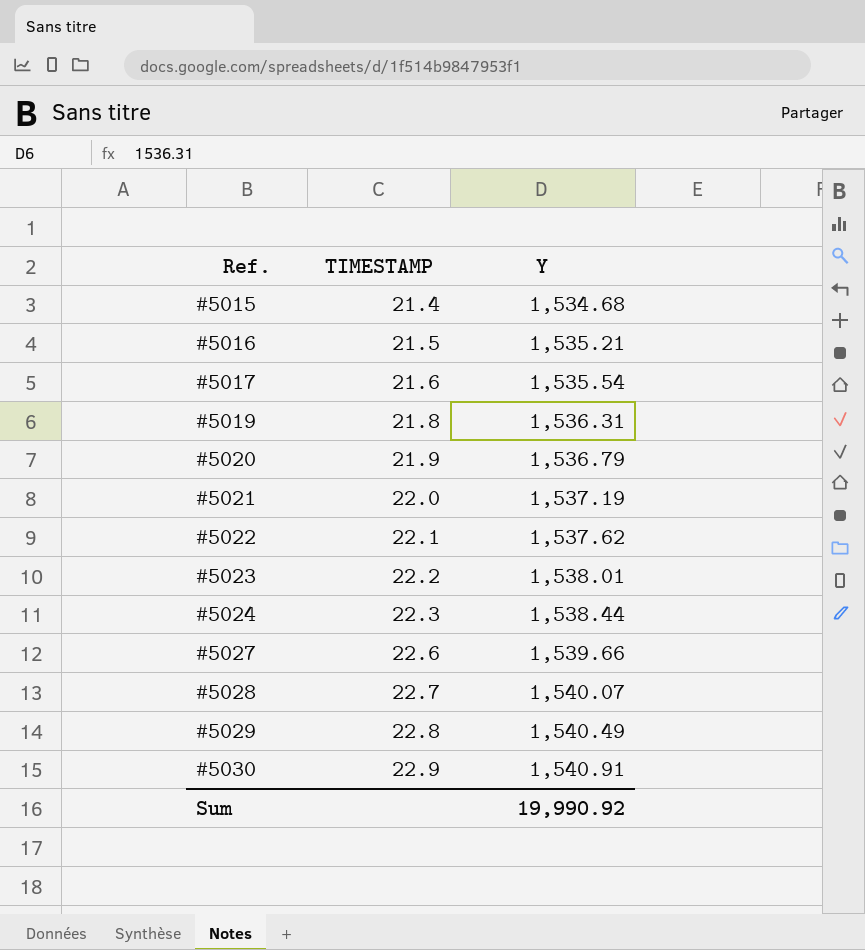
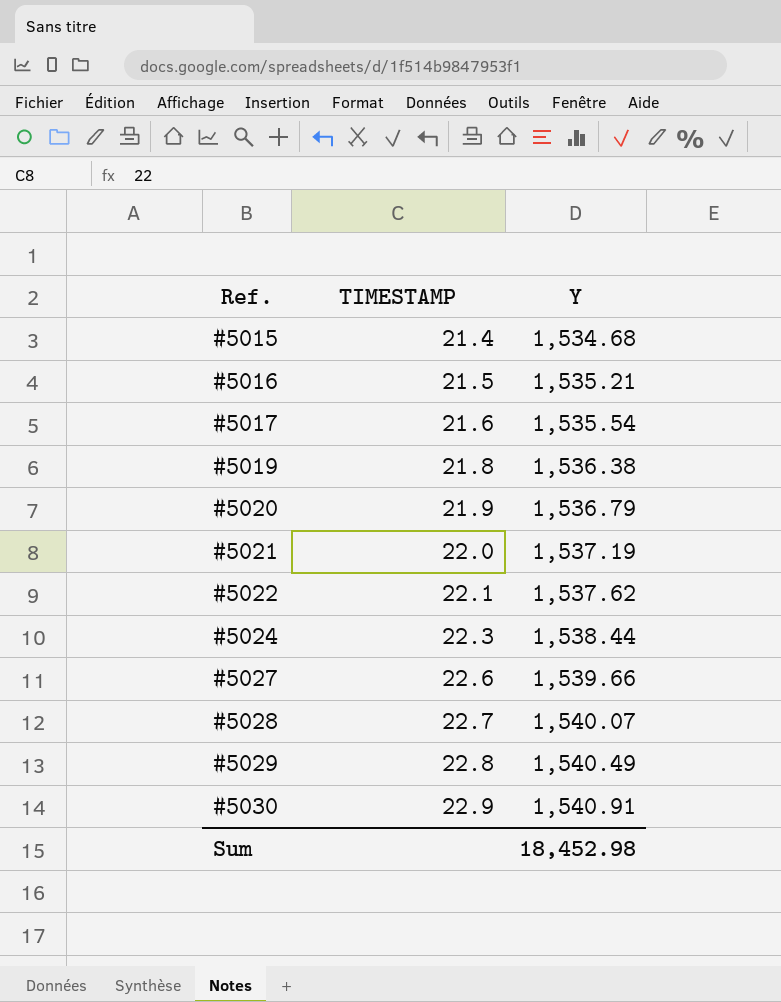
row #5023: 22.2 | 1,538.01 -> none
#5019 | Y: 1,536.31 -> 1,536.38
Sum | Y: 19,990.92 -> 18,452.98

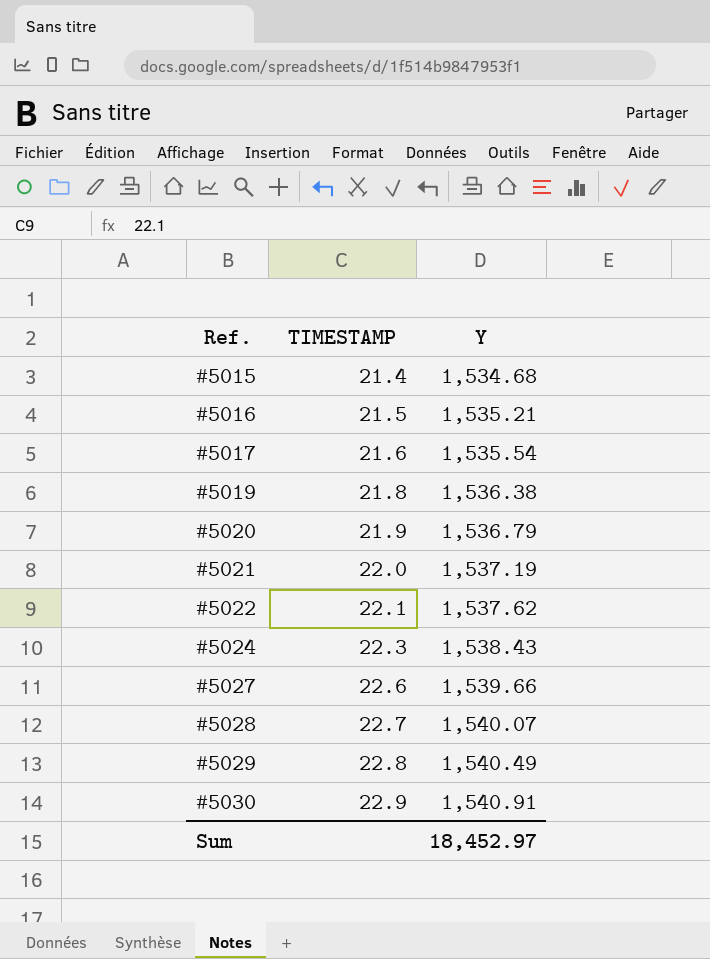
#5024 | Y: 1,538.44 -> 1,538.43
Sum | Y: 18,452.98 -> 18,452.97

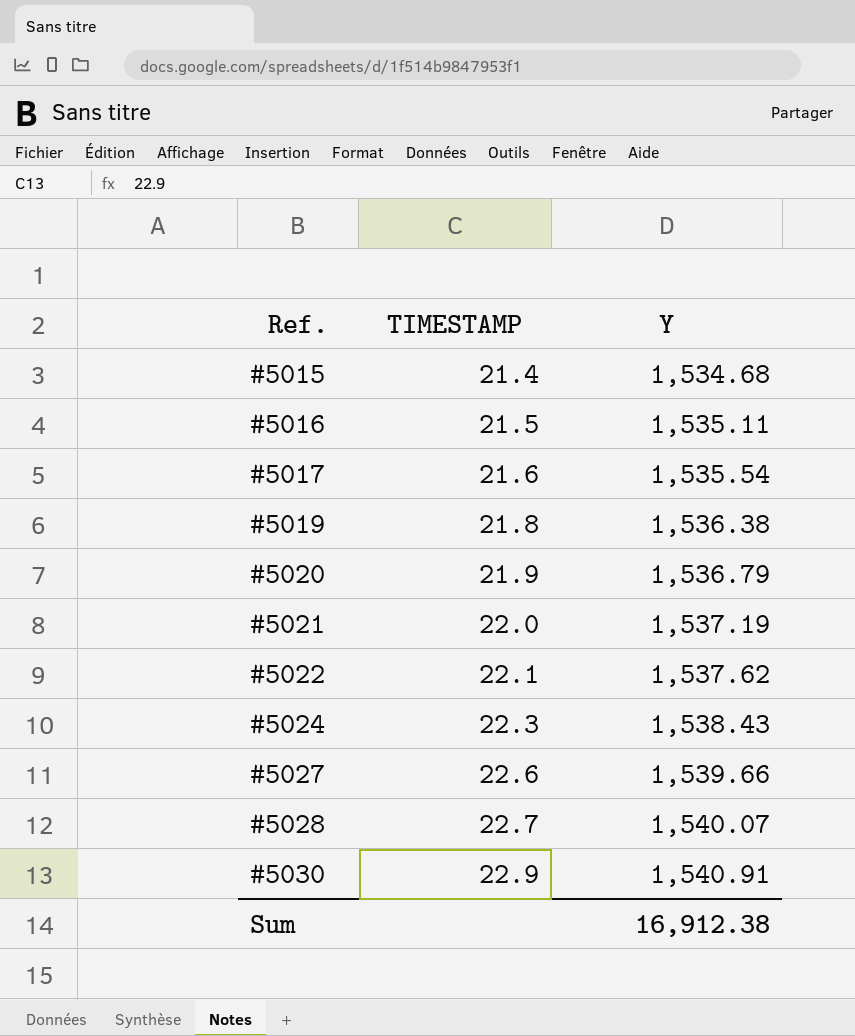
row #5029: 22.8 | 1,540.49 -> none
#5016 | Y: 1,535.21 -> 1,535.11
Sum | Y: 18,452.97 -> 16,912.38

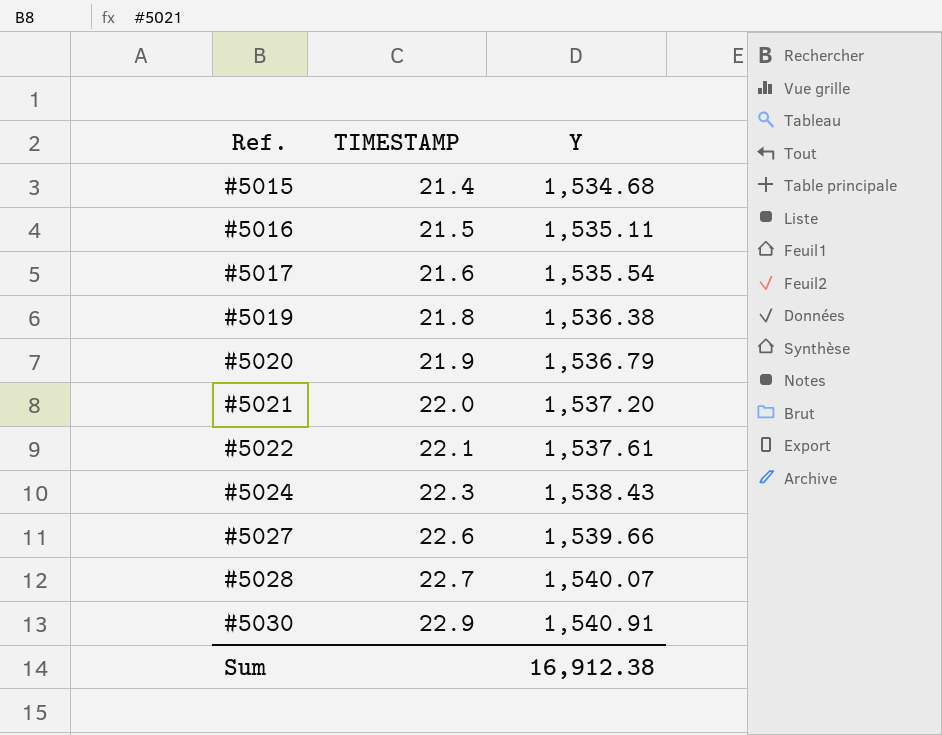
#5021 | Y: 1,537.19 -> 1,537.20
#5022 | Y: 1,537.62 -> 1,537.61

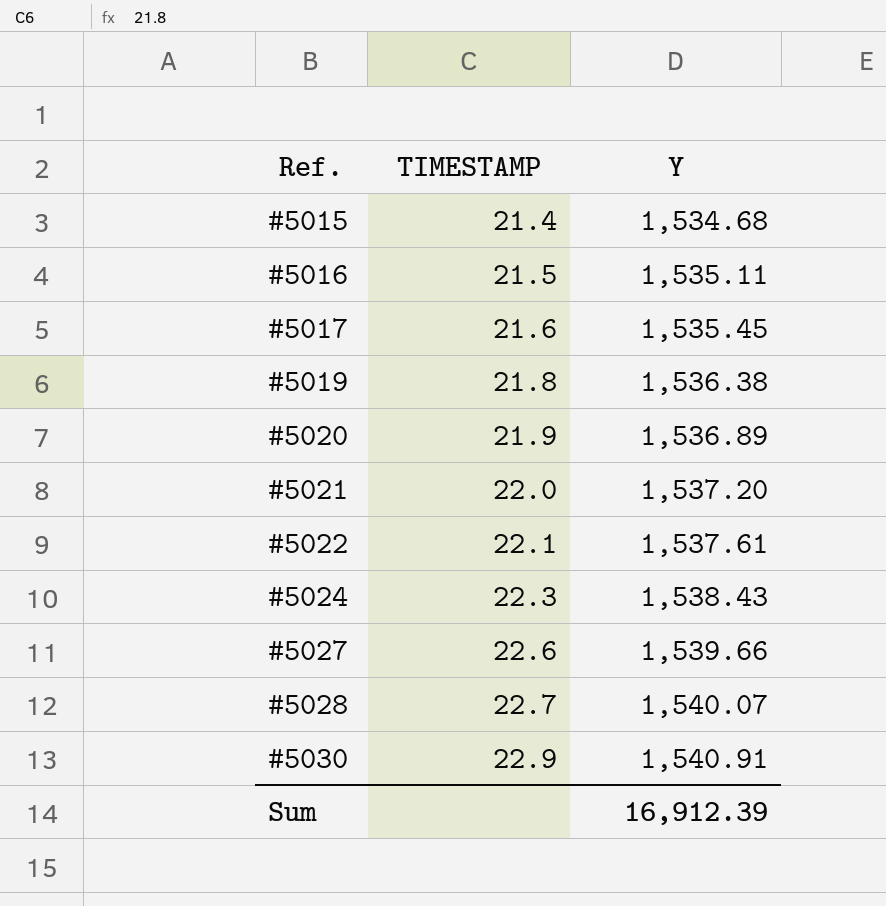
#5017 | Y: 1,535.54 -> 1,535.45
#5020 | Y: 1,536.79 -> 1,536.89
Sum | Y: 16,912.38 -> 16,912.39

